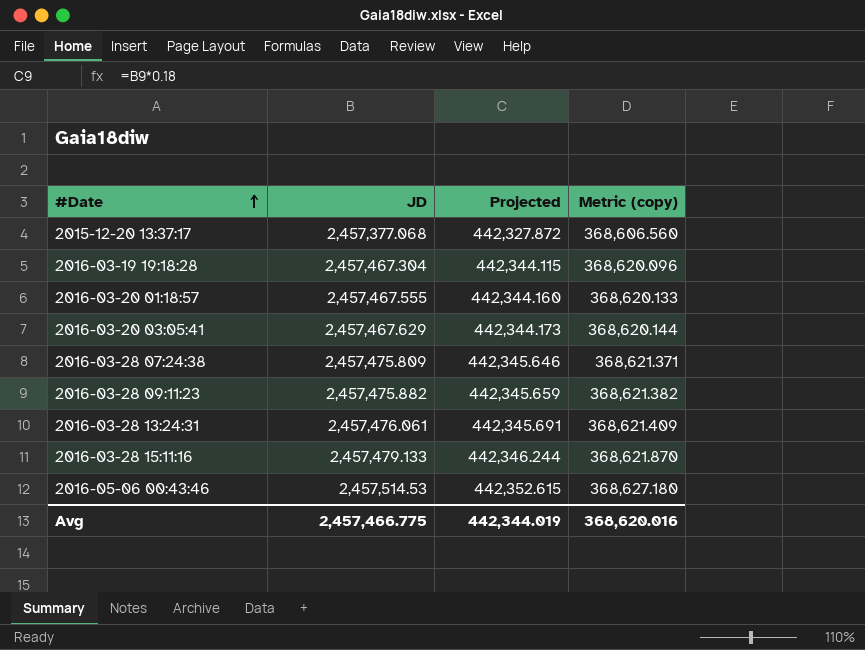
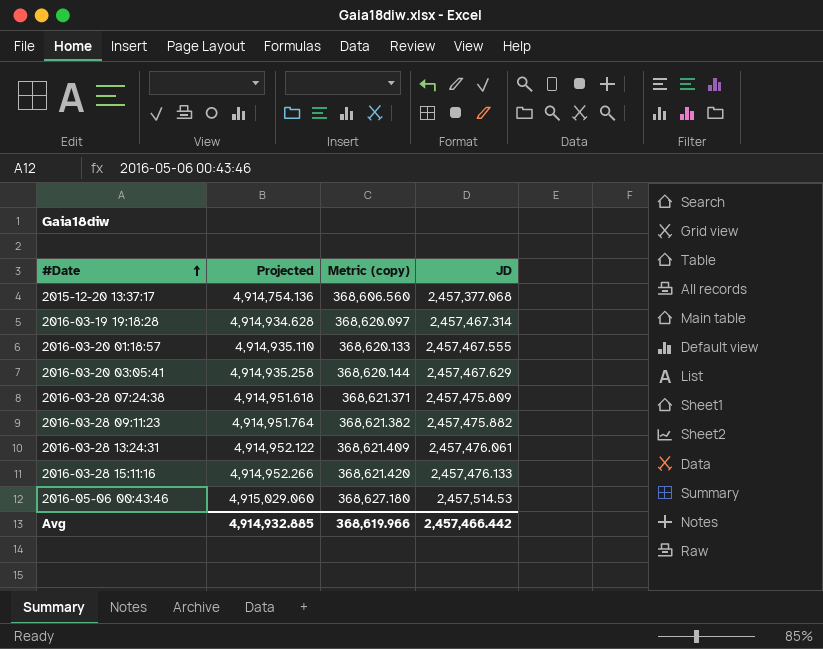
column Projected | formula: [JD] * 0.18 -> [JD] * 2
column JD | position: 2 -> 4
2016-03-19 19:18:28 | Metric (copy): 368,620.096 -> 368,620.097
2016-03-19 19:18:28 | JD: 2,457,467.304 -> 2,457,467.314
2016-03-28 15:11:16 | Metric (copy): 368,621.870 -> 368,621.420
2016-03-28 15:11:16 | JD: 2,457,479.133 -> 2,457,476.133
Avg | Projected: 442,344.019 -> 4,914,932.885
Avg | Metric (copy): 368,620.016 -> 368,619.966
Avg | JD: 2,457,466.775 -> 2,457,466.442

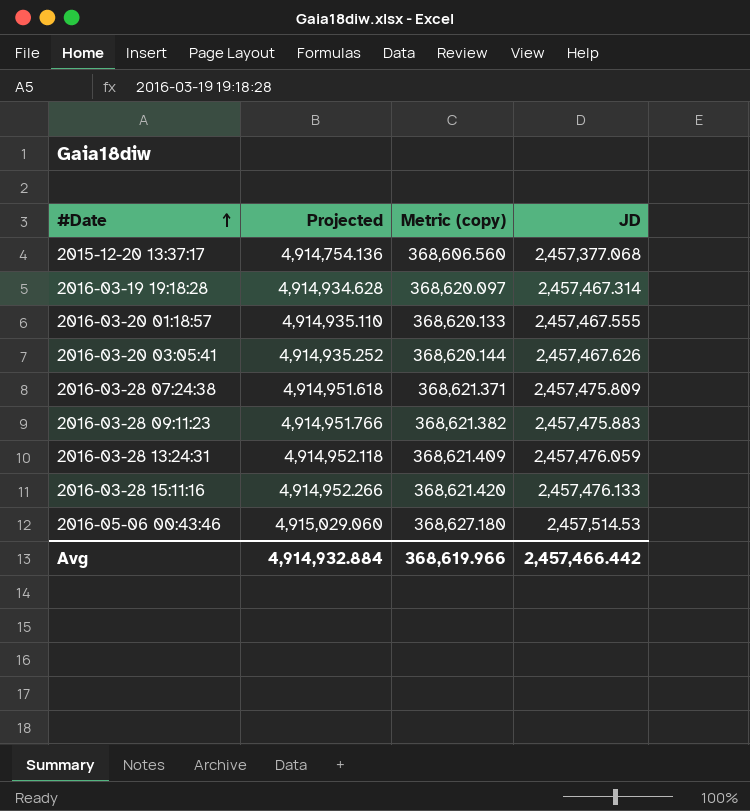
2016-03-20 03:05:41 | Projected: 4,914,935.258 -> 4,914,935.252
2016-03-20 03:05:41 | JD: 2,457,467.629 -> 2,457,467.626
2016-03-28 09:11:23 | Projected: 4,914,951.764 -> 4,914,951.766
2016-03-28 09:11:23 | JD: 2,457,475.882 -> 2,457,475.883
2016-03-28 13:24:31 | Projected: 4,914,952.122 -> 4,914,952.118
2016-03-28 13:24:31 | JD: 2,457,476.061 -> 2,457,476.059
Avg | Projected: 4,914,932.885 -> 4,914,932.884

